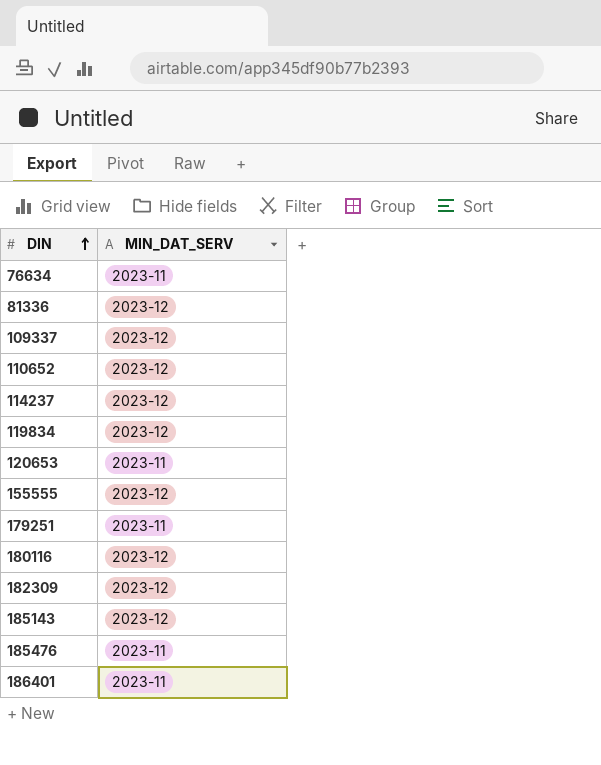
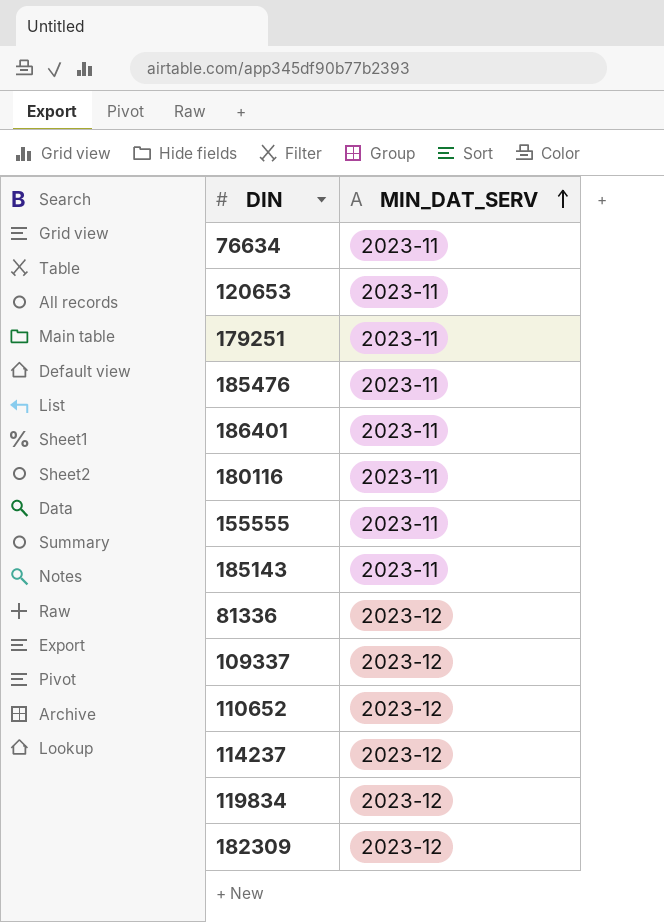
row order: DIN ascending -> MIN_DAT_SERV ascending
180116 | MIN_DAT_SERV: 2023-12 -> 2023-11
155555 | MIN_DAT_SERV: 2023-12 -> 2023-11
185143 | MIN_DAT_SERV: 2023-12 -> 2023-11

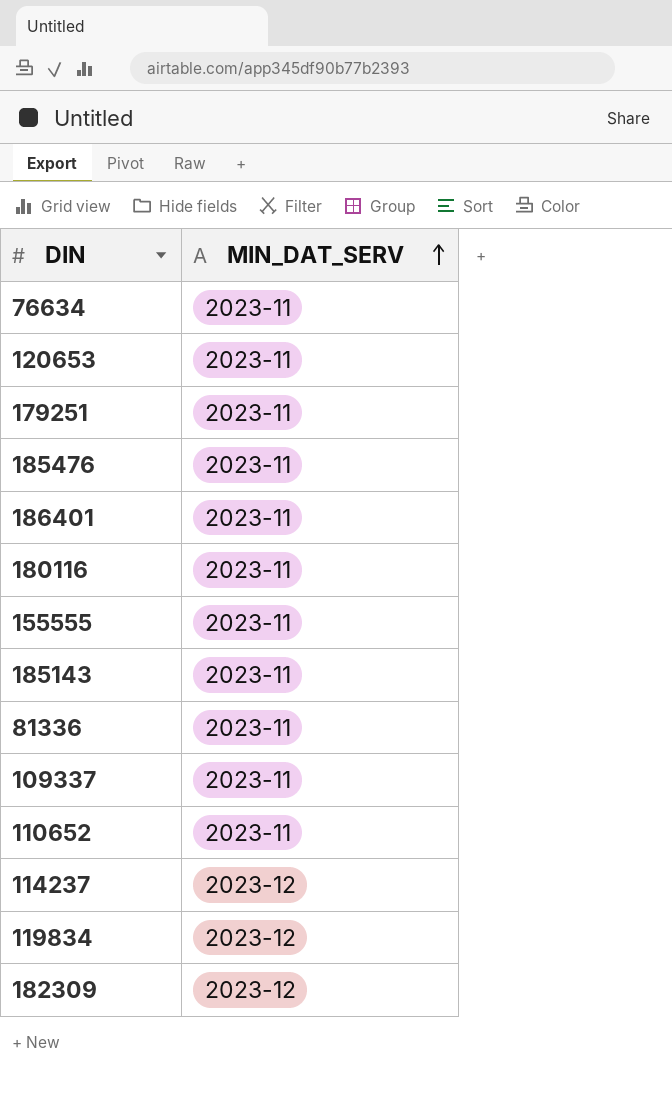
81336 | MIN_DAT_SERV: 2023-12 -> 2023-11
109337 | MIN_DAT_SERV: 2023-12 -> 2023-11
110652 | MIN_DAT_SERV: 2023-12 -> 2023-11

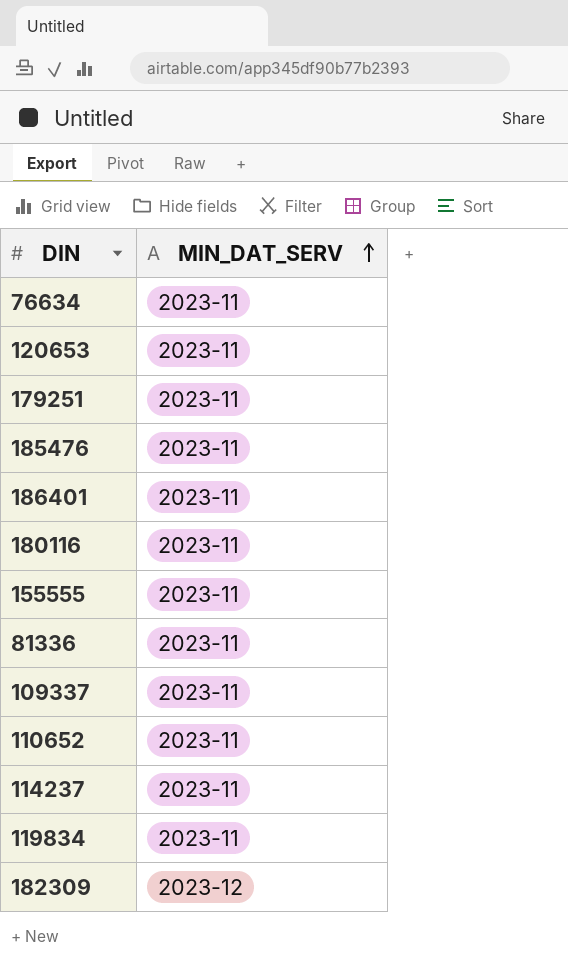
row 185143: 2023-11 -> none
114237 | MIN_DAT_SERV: 2023-12 -> 2023-11
119834 | MIN_DAT_SERV: 2023-12 -> 2023-11

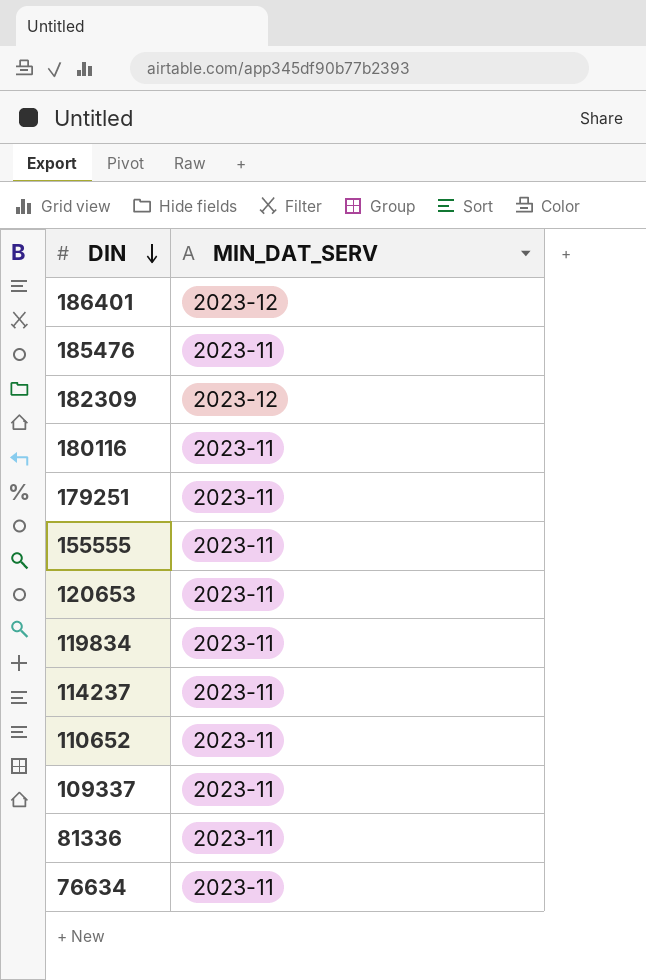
row order: MIN_DAT_SERV ascending -> DIN descending
186401 | MIN_DAT_SERV: 2023-11 -> 2023-12

